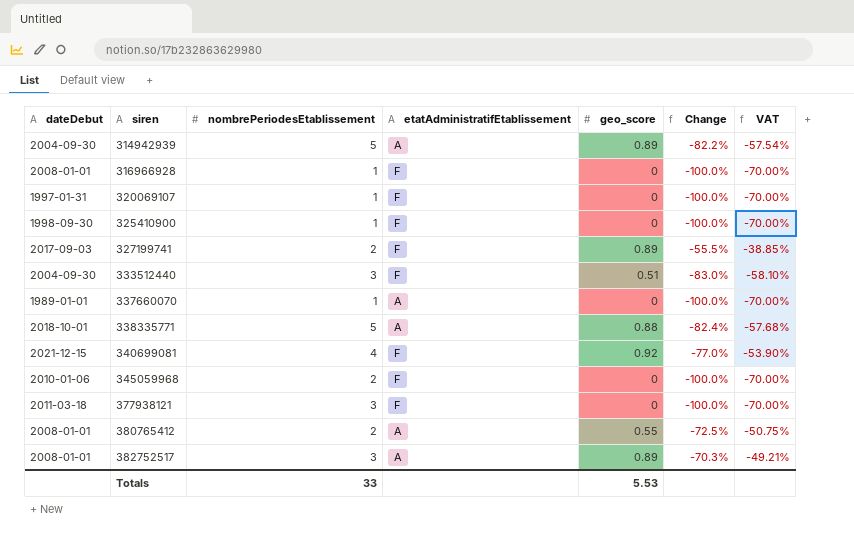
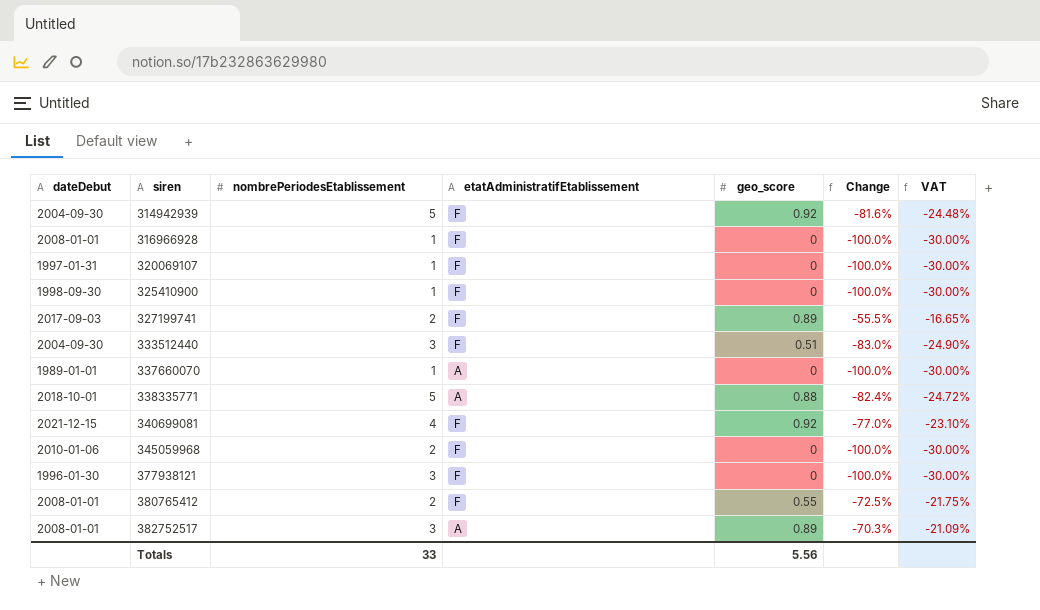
column VAT | formula: [Change] * 0.7 -> [Change] * 0.3
314942939 | etatAdministratifEtablissement: A -> F
314942939 | geo_score: 0.89 -> 0.92
314942939 | Change: -82.2% -> -81.6%
377938121 | dateDebut: 2011-03-18 -> 1996-01-30
380765412 | etatAdministratifEtablissement: A -> F
Totals | geo_score: 5.53 -> 5.56

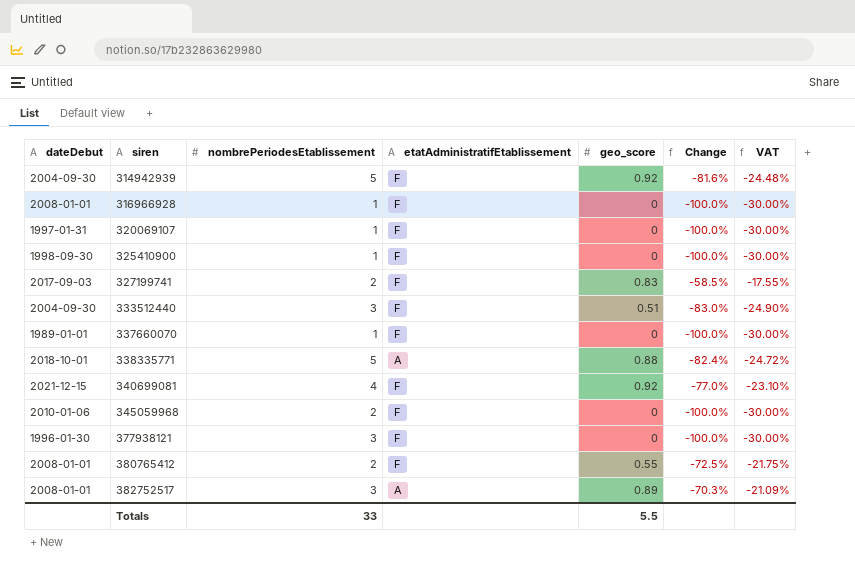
327199741 | geo_score: 0.89 -> 0.83
327199741 | Change: -55.5% -> -58.5%
327199741 | VAT: -16.65% -> -17.55%
337660070 | etatAdministratifEtablissement: A -> F
Totals | geo_score: 5.56 -> 5.5

